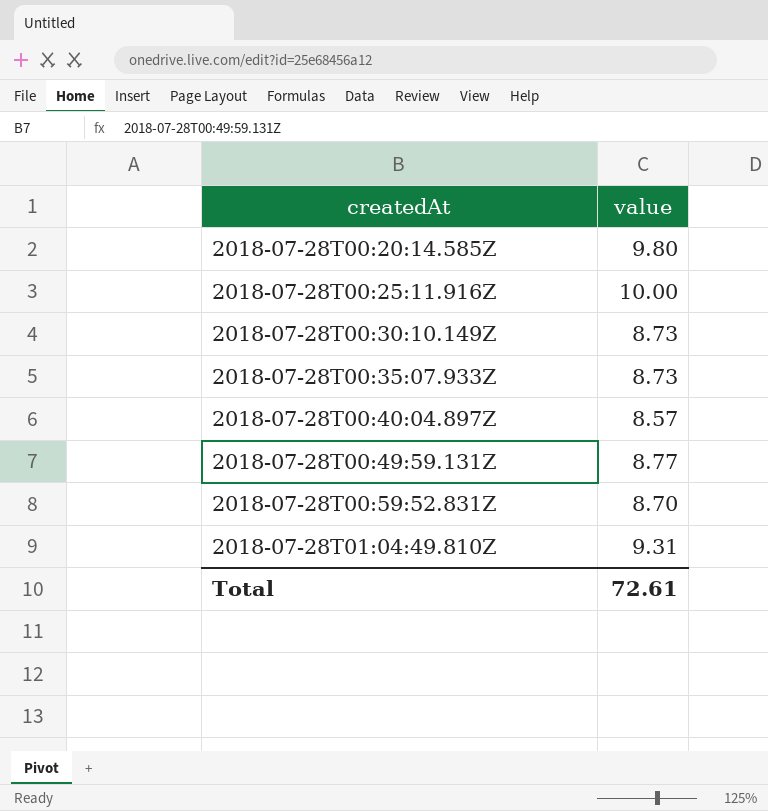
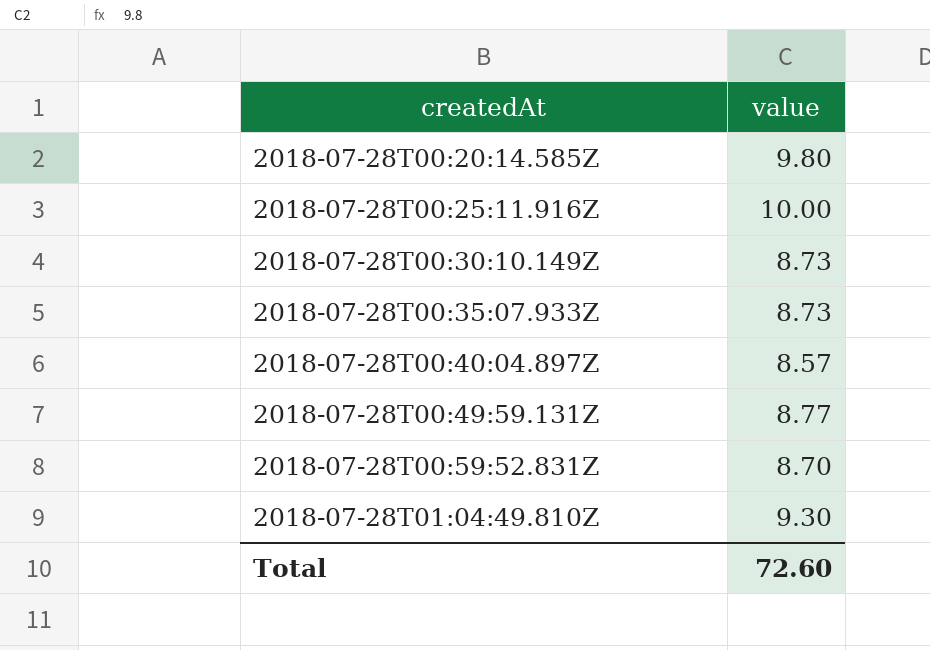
2018-07-28T01:04:49.810Z | value: 9.31 -> 9.30
Total | value: 72.61 -> 72.60

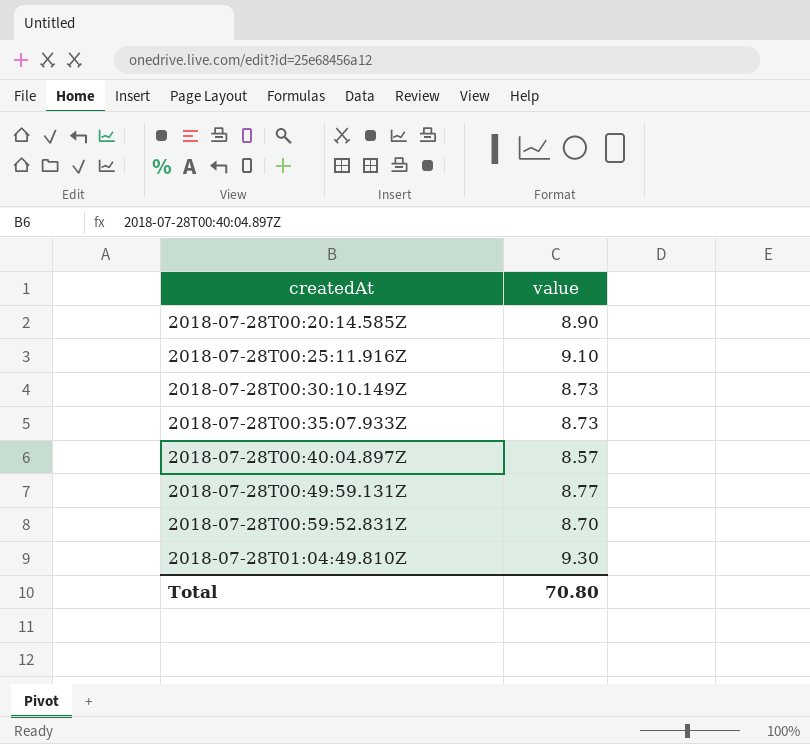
2018-07-28T00:20:14.585Z | value: 9.80 -> 8.90
2018-07-28T00:25:11.916Z | value: 10.00 -> 9.10
Total | value: 72.60 -> 70.80

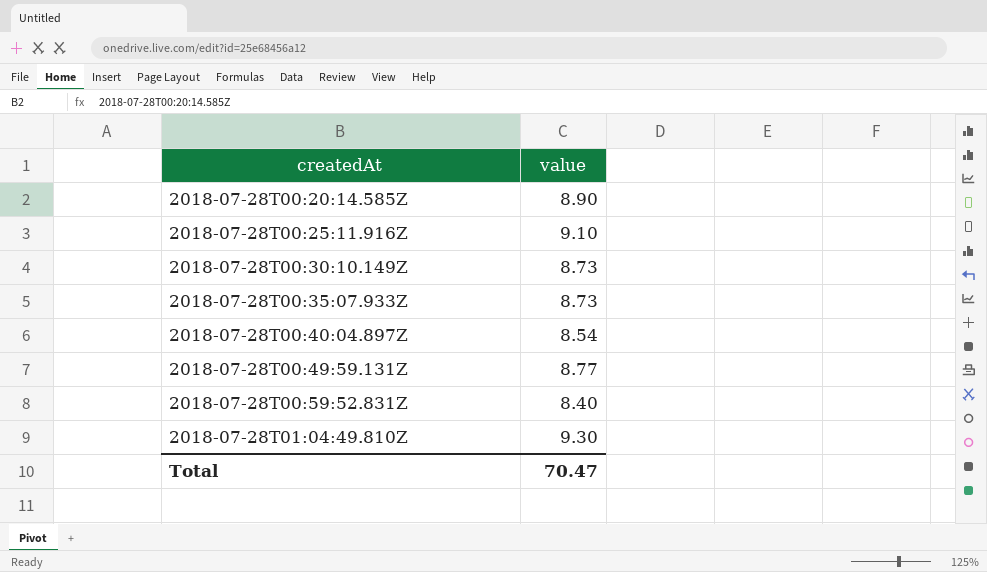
2018-07-28T00:40:04.897Z | value: 8.57 -> 8.54
2018-07-28T00:59:52.831Z | value: 8.70 -> 8.40
Total | value: 70.80 -> 70.47

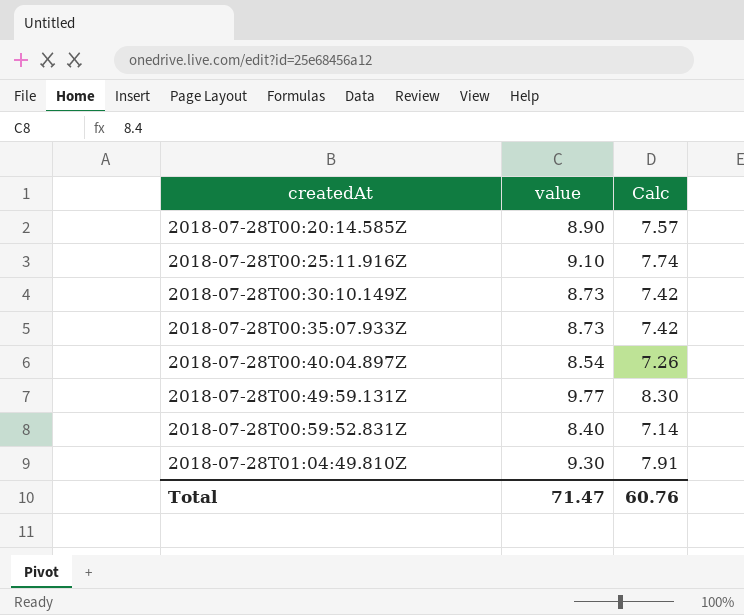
column Calc | formula: none -> [value] * 0.85
2018-07-28T00:49:59.131Z | value: 8.77 -> 9.77
Total | value: 70.47 -> 71.47

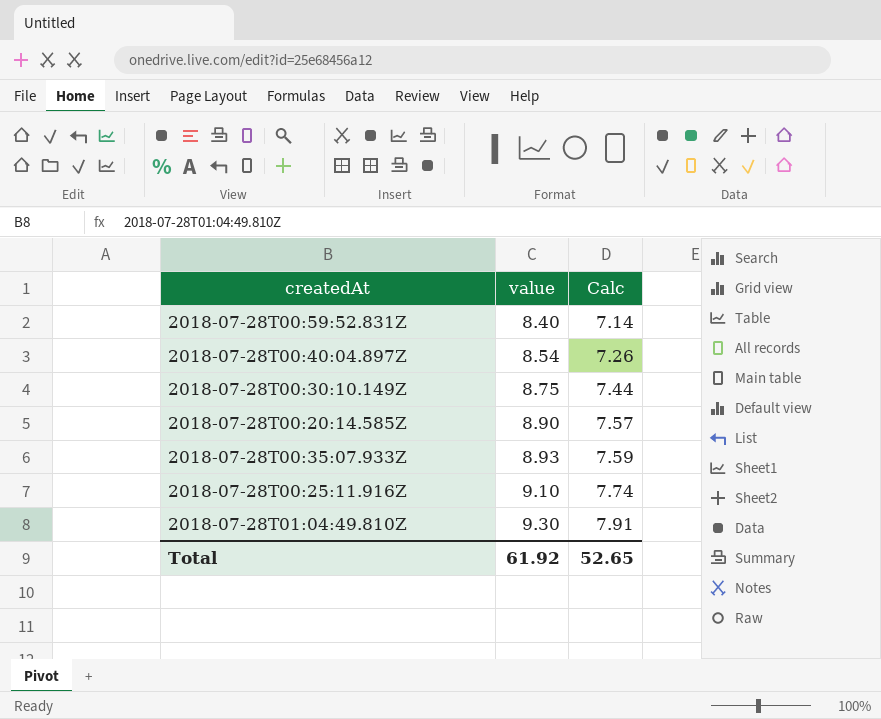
row order: createdAt ascending -> value ascending
row 2018-07-28T00:49:59.131Z: 9.77 | 8.30 -> none
2018-07-28T00:30:10.149Z | value: 8.73 -> 8.75
2018-07-28T00:30:10.149Z | Calc: 7.42 -> 7.44
2018-07-28T00:35:07.933Z | value: 8.73 -> 8.93
2018-07-28T00:35:07.933Z | Calc: 7.42 -> 7.59
Total | value: 71.47 -> 61.92
Total | Calc: 60.76 -> 52.65

